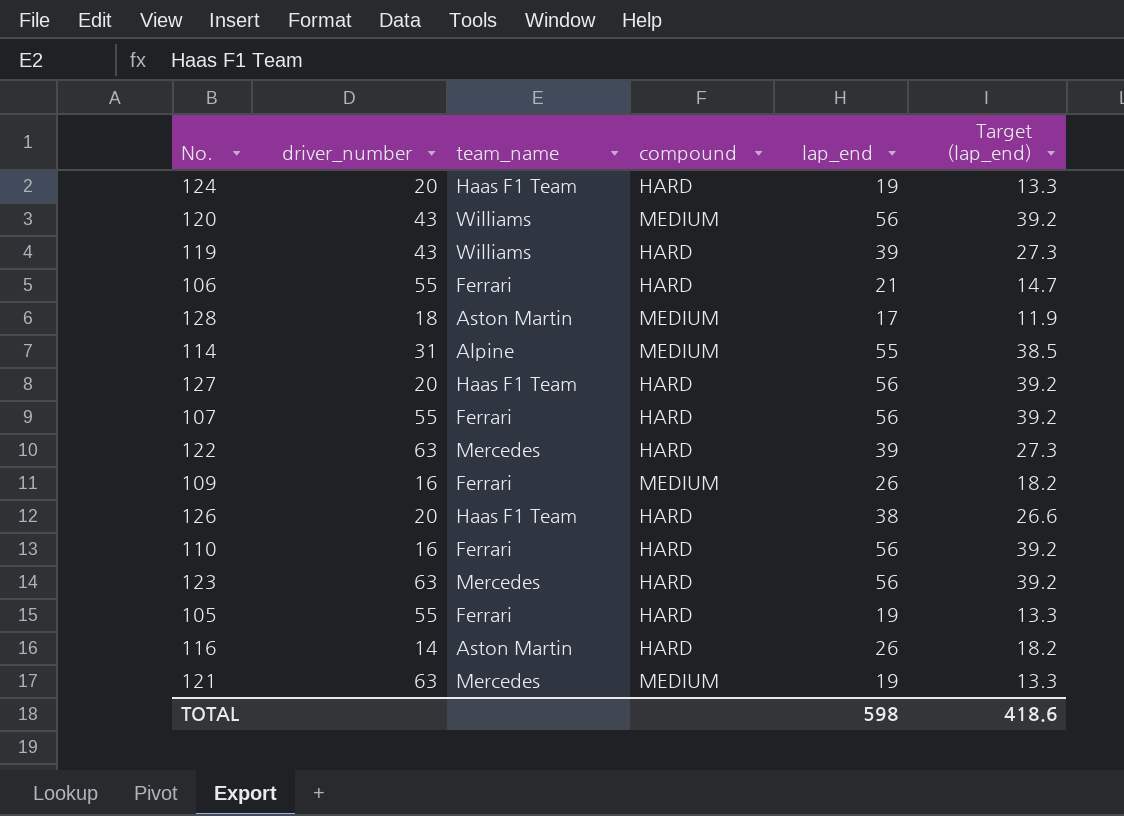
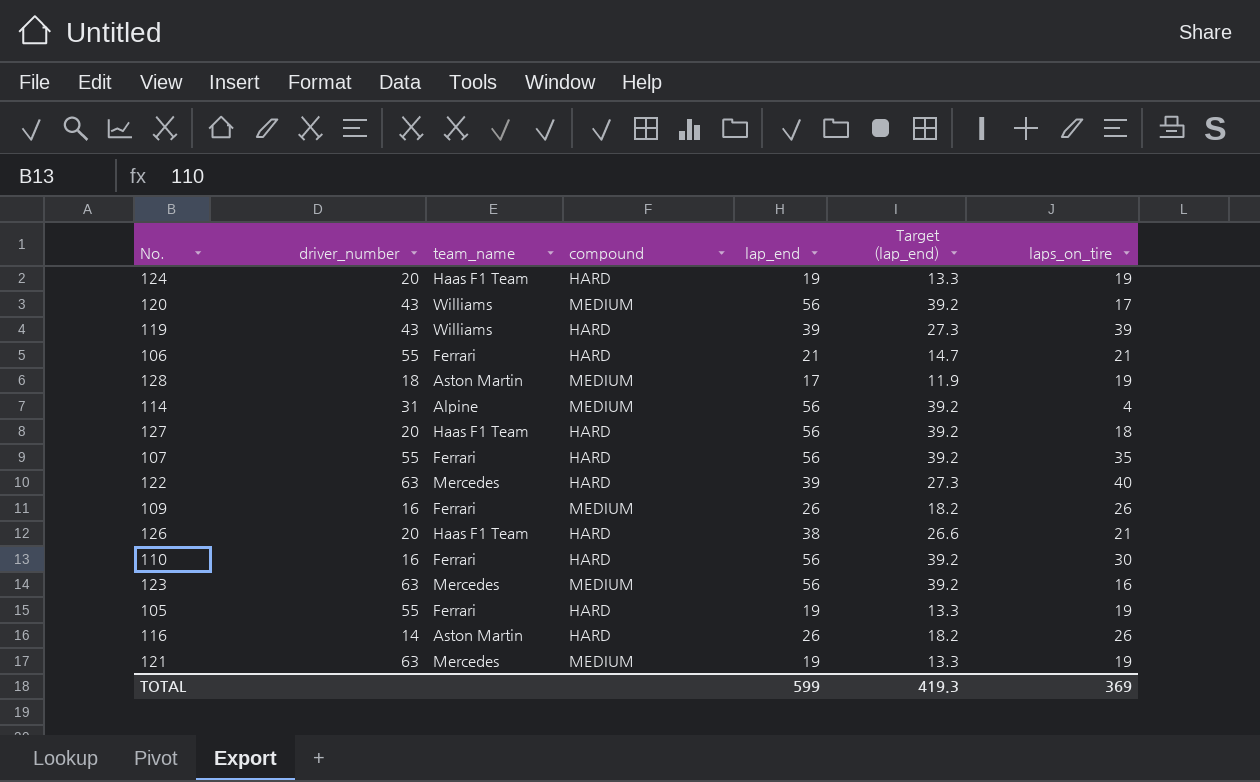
column laps_on_tire | position: none -> 7
114 | lap_end: 55 -> 56
114 | Target (lap_end): 38.5 -> 39.2
123 | compound: HARD -> MEDIUM
TOTAL | lap_end: 598 -> 599
TOTAL | Target (lap_end): 418.6 -> 419.3

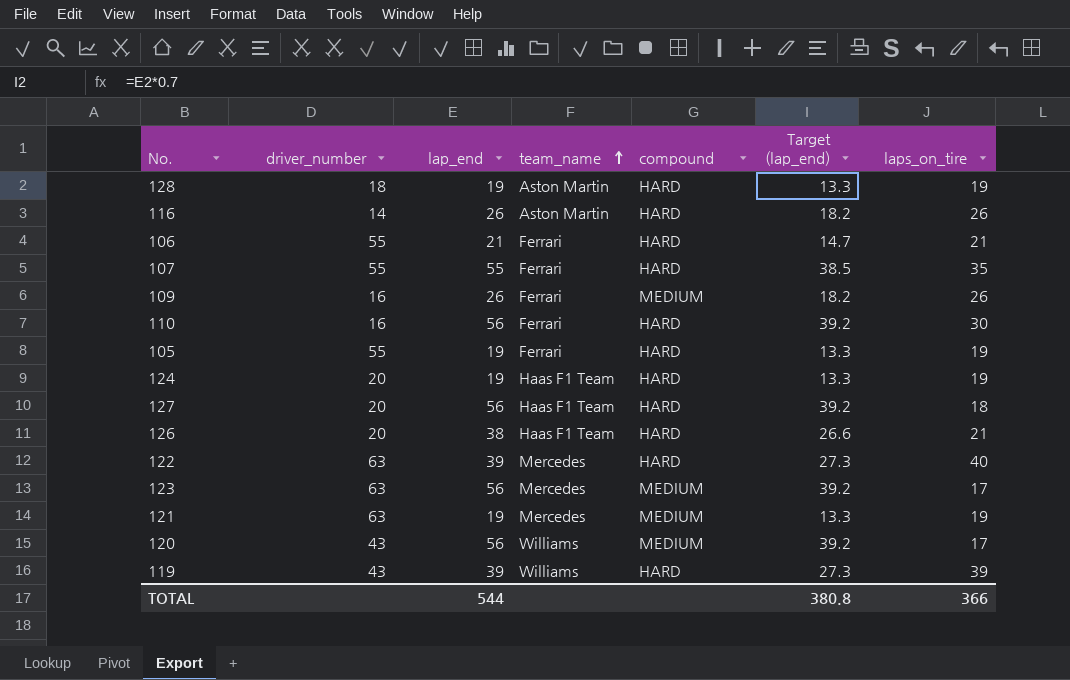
row order: none -> team_name ascending
column lap_end | position: 5 -> 3
row 114: 31 | Alpine | MEDIUM | 56 | 39.2 | 4 -> none
128 | lap_end: 17 -> 19
128 | compound: MEDIUM -> HARD
128 | Target (lap_end): 11.9 -> 13.3
107 | lap_end: 56 -> 55
107 | Target (lap_end): 39.2 -> 38.5
123 | laps_on_tire: 16 -> 17
TOTAL | lap_end: 599 -> 544
TOTAL | Target (lap_end): 419.3 -> 380.8
TOTAL | laps_on_tire: 369 -> 366

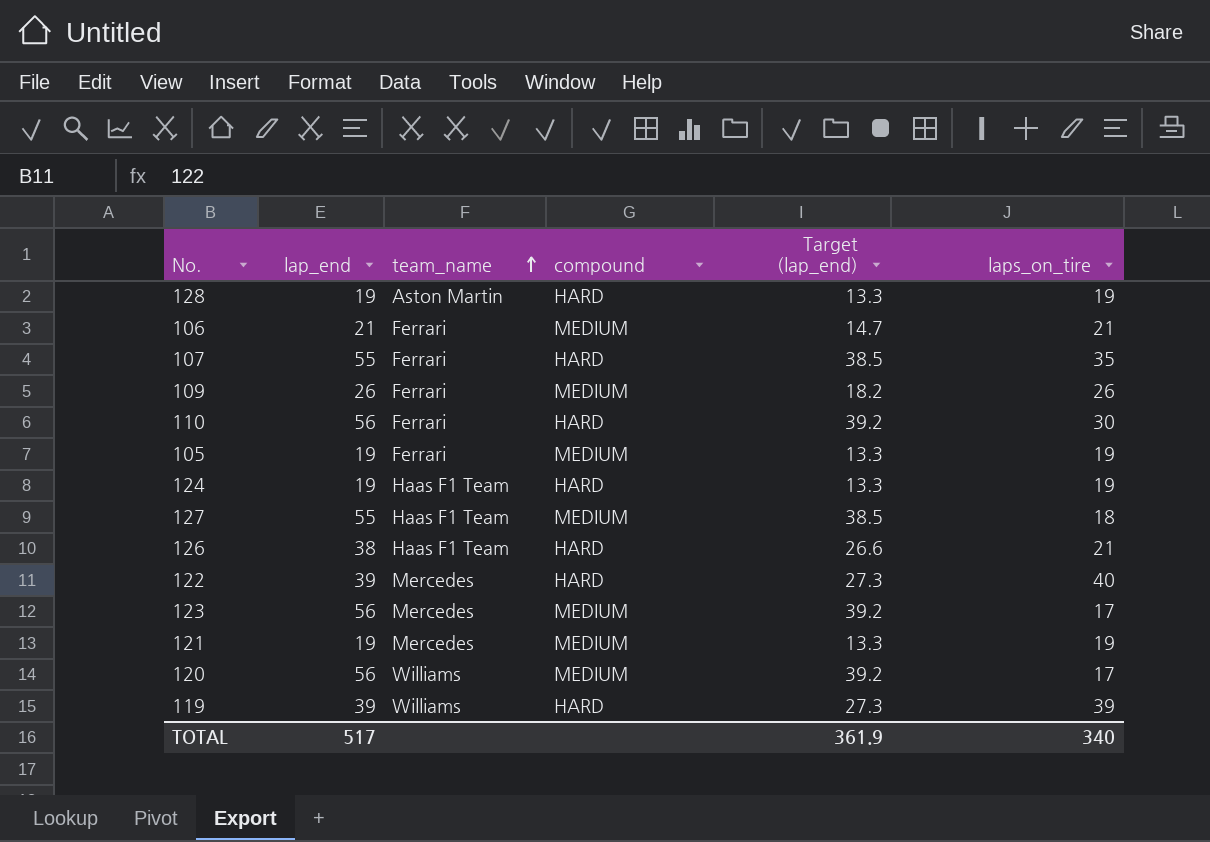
column driver_number | position: 2 -> none
row 116: 14 | 26 | Aston Martin | HARD | 18.2 | 26 -> none
106 | compound: HARD -> MEDIUM
105 | compound: HARD -> MEDIUM
127 | lap_end: 56 -> 55
127 | compound: HARD -> MEDIUM
127 | Target (lap_end): 39.2 -> 38.5
TOTAL | lap_end: 544 -> 517
TOTAL | Target (lap_end): 380.8 -> 361.9
TOTAL | laps_on_tire: 366 -> 340

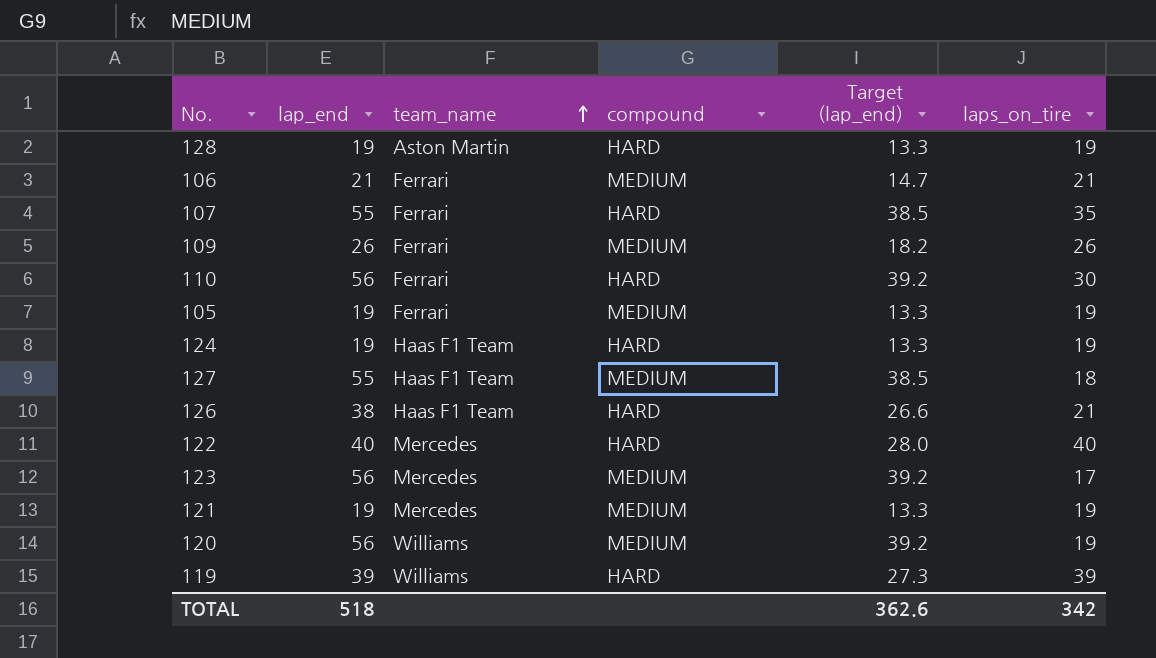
122 | lap_end: 39 -> 40
122 | Target (lap_end): 27.3 -> 28.0
120 | laps_on_tire: 17 -> 19
TOTAL | lap_end: 517 -> 518
TOTAL | Target (lap_end): 361.9 -> 362.6
TOTAL | laps_on_tire: 340 -> 342

